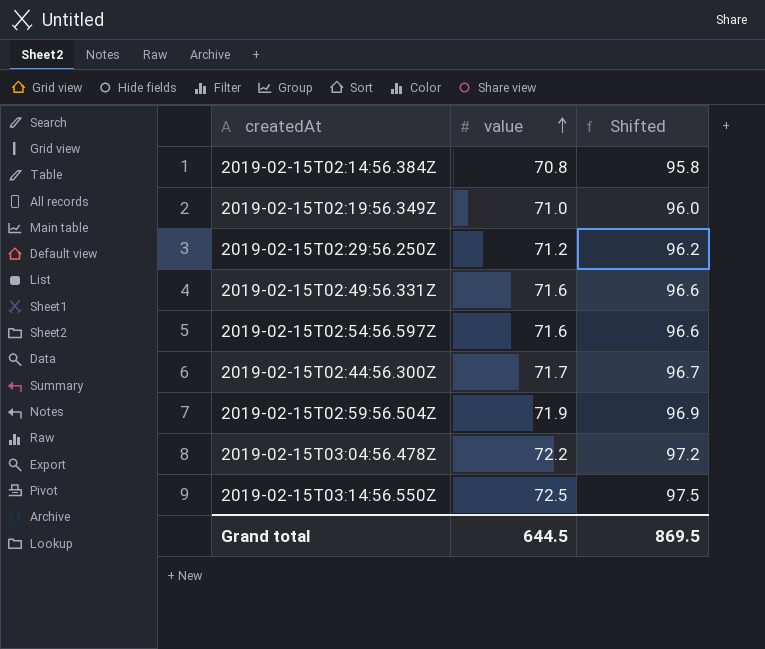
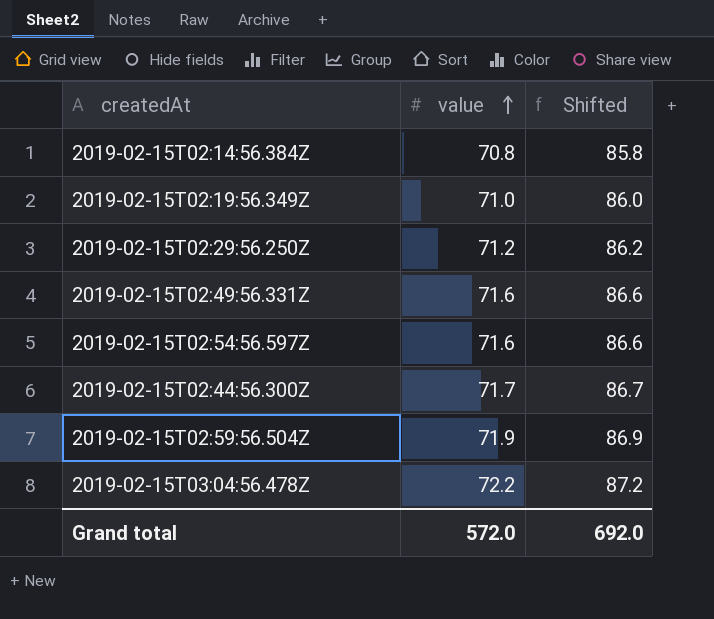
column Shifted | formula: [value] + 25 -> [value] + 15
row 2019-02-15T03:14:56.550Z: 72.5 | 97.5 -> none
Grand total | value: 644.5 -> 572.0
Grand total | Shifted: 869.5 -> 692.0

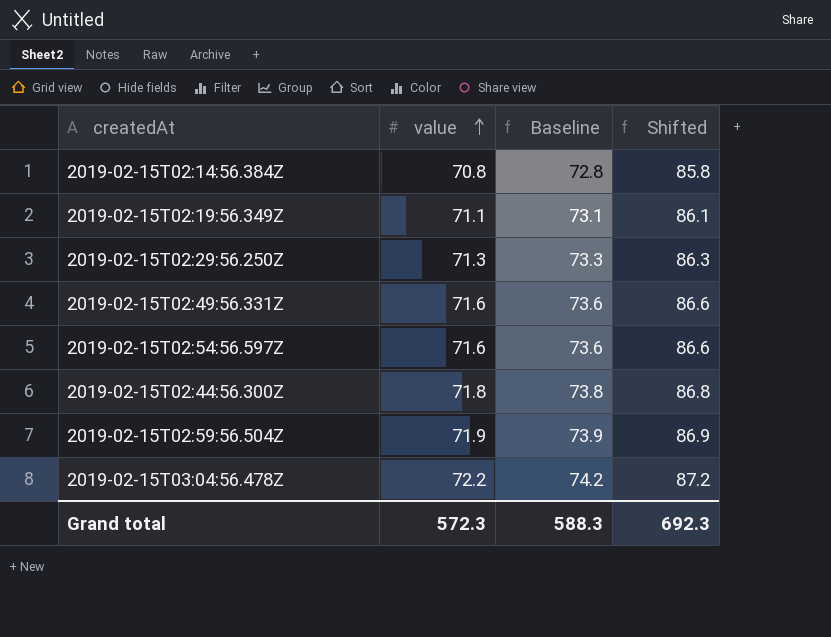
column Baseline | formula: none -> [value] + 2
2019-02-15T02:19:56.349Z | value: 71.0 -> 71.1
2019-02-15T02:19:56.349Z | Shifted: 86.0 -> 86.1
2019-02-15T02:29:56.250Z | value: 71.2 -> 71.3
2019-02-15T02:29:56.250Z | Shifted: 86.2 -> 86.3
2019-02-15T02:44:56.300Z | value: 71.7 -> 71.8
2019-02-15T02:44:56.300Z | Shifted: 86.7 -> 86.8
Grand total | value: 572.0 -> 572.3
Grand total | Shifted: 692.0 -> 692.3

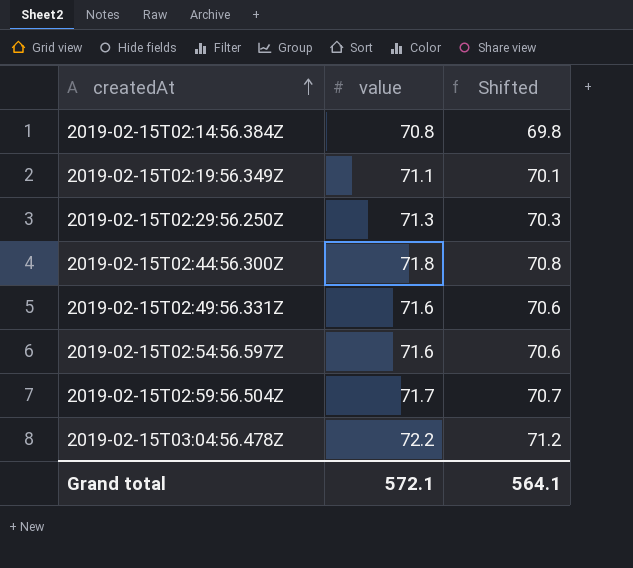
row order: value ascending -> createdAt ascending
column Baseline | formula: [value] + 2 -> none
column Shifted | formula: [value] + 15 -> [value] - 1
2019-02-15T02:59:56.504Z | value: 71.9 -> 71.7
Grand total | value: 572.3 -> 572.1
Grand total | Shifted: 692.3 -> 564.1

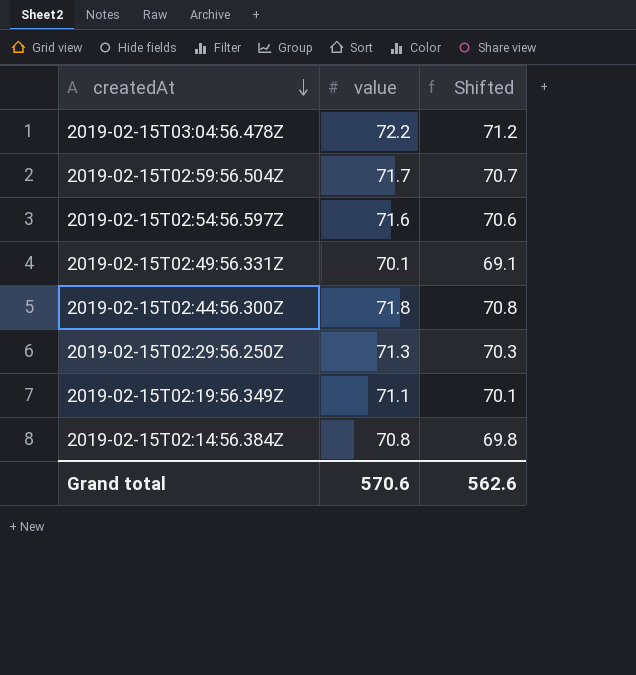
row order: createdAt ascending -> createdAt descending
2019-02-15T02:49:56.331Z | value: 71.6 -> 70.1
2019-02-15T02:49:56.331Z | Shifted: 70.6 -> 69.1
Grand total | value: 572.1 -> 570.6
Grand total | Shifted: 564.1 -> 562.6

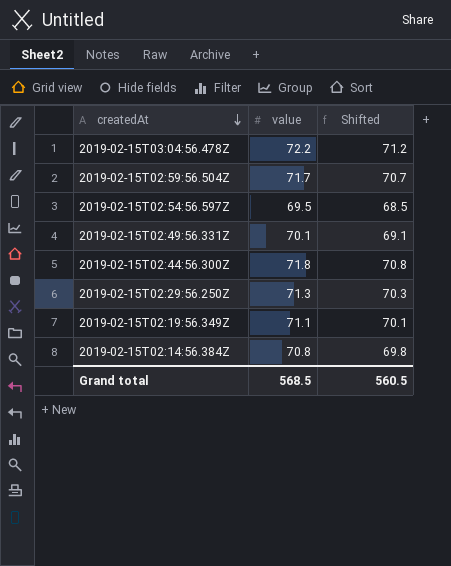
2019-02-15T02:54:56.597Z | value: 71.6 -> 69.5
2019-02-15T02:54:56.597Z | Shifted: 70.6 -> 68.5
Grand total | value: 570.6 -> 568.5
Grand total | Shifted: 562.6 -> 560.5

